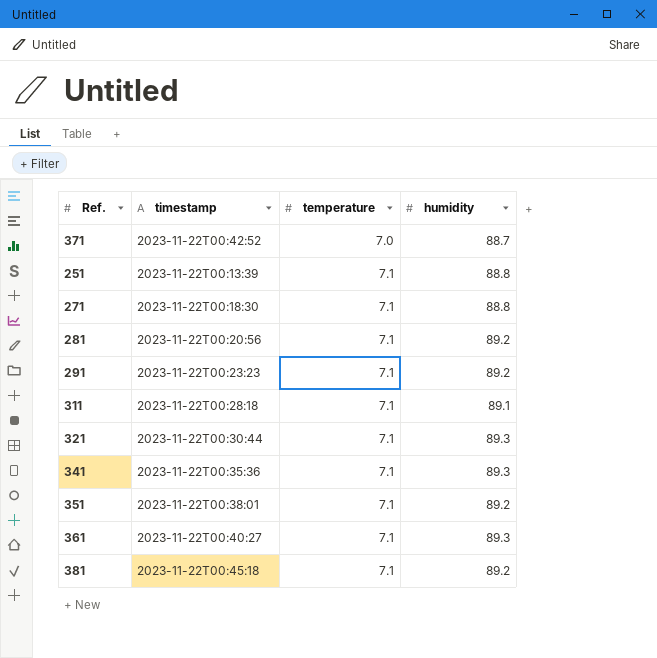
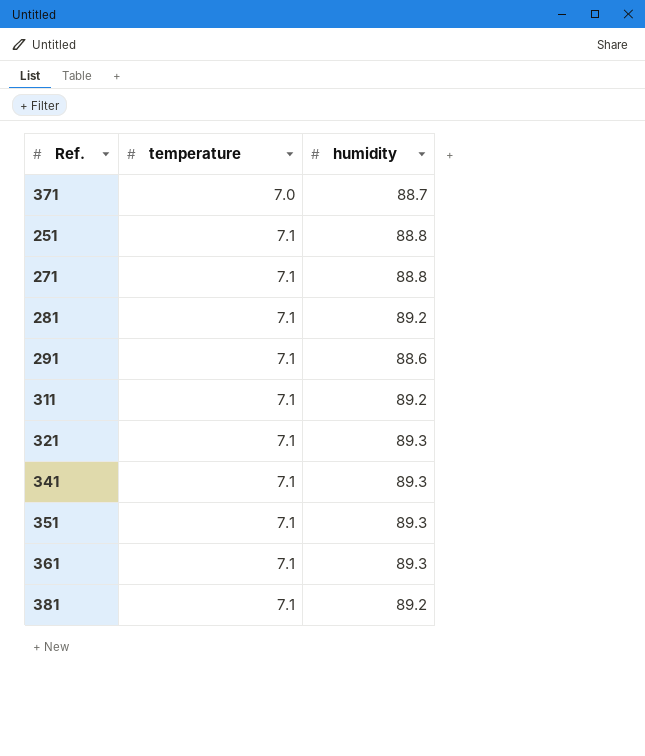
column timestamp | position: 2 -> none
291 | humidity: 89.2 -> 88.6
311 | humidity: 89.1 -> 89.2
351 | humidity: 89.2 -> 89.3

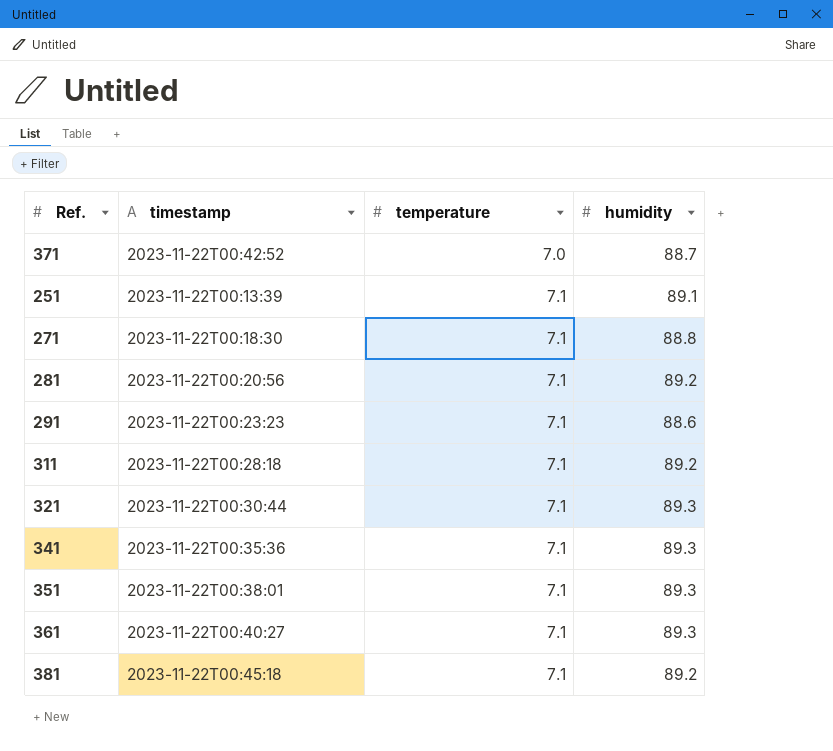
column timestamp | position: none -> 2
251 | humidity: 88.8 -> 89.1

